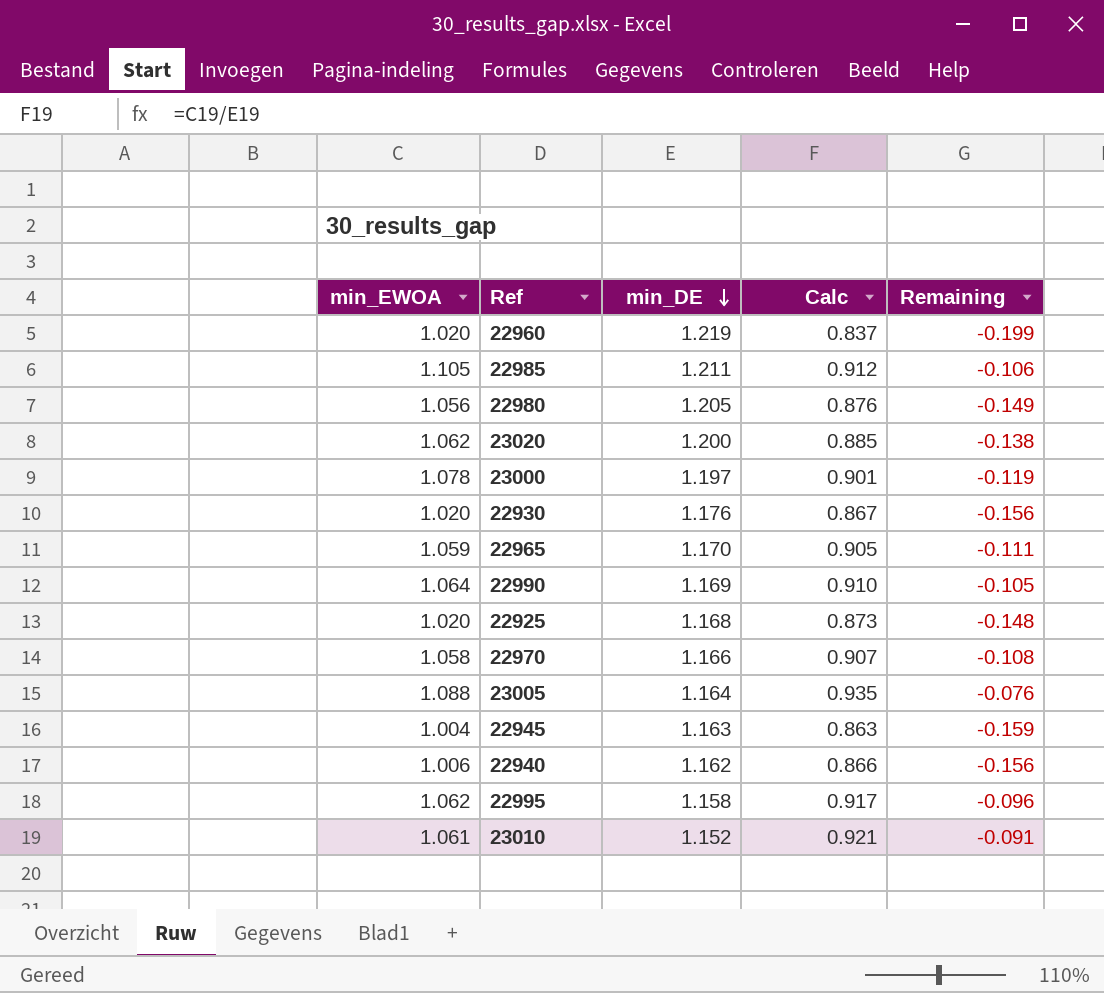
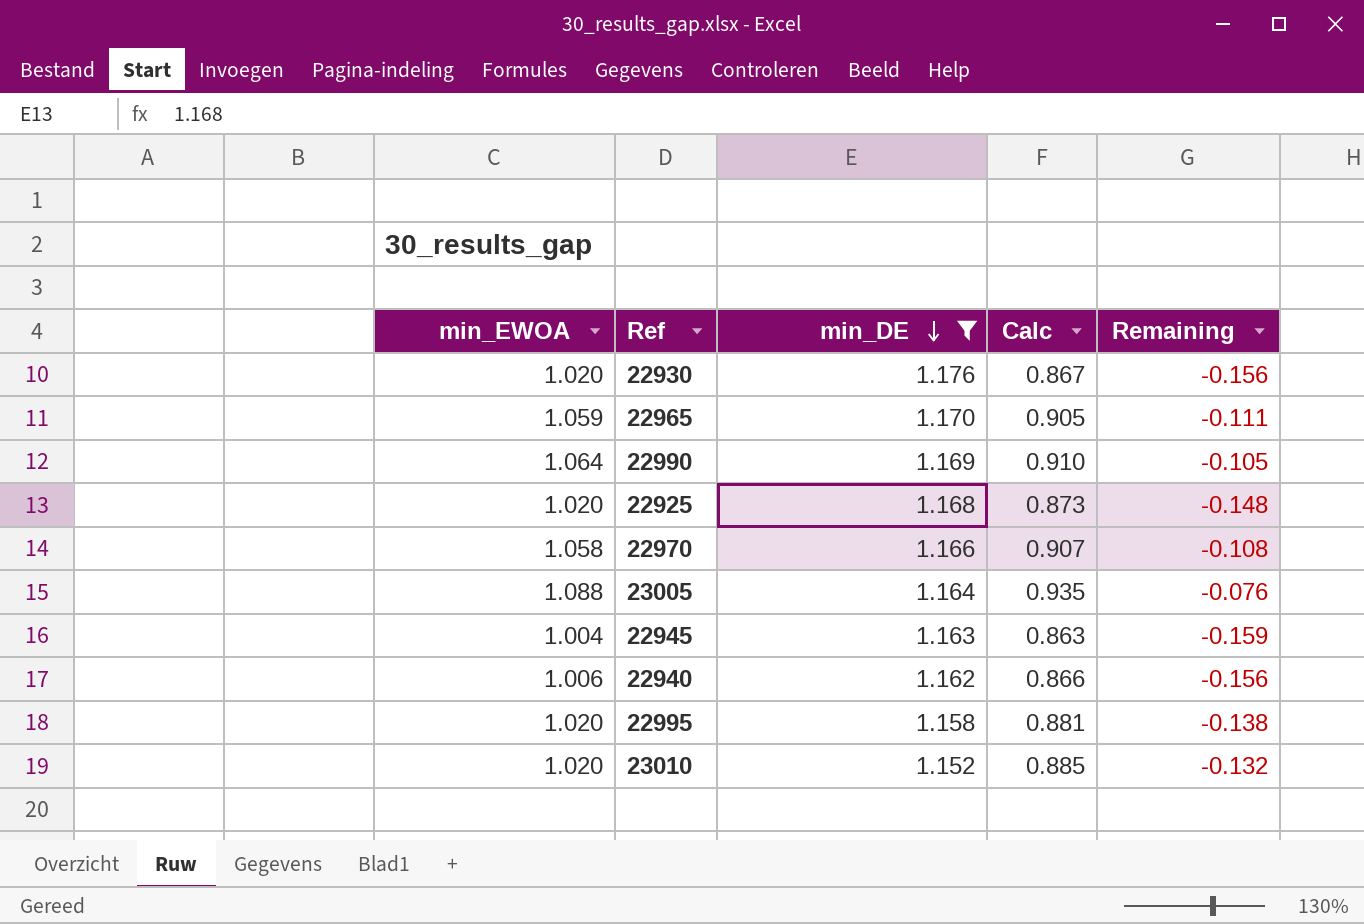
filter: none -> min_DE <= 1.176
22995 | min_EWOA: 1.062 -> 1.020
22995 | Calc: 0.917 -> 0.881
22995 | Remaining: -0.096 -> -0.138
23010 | min_EWOA: 1.061 -> 1.020
23010 | Calc: 0.921 -> 0.885
23010 | Remaining: -0.091 -> -0.132

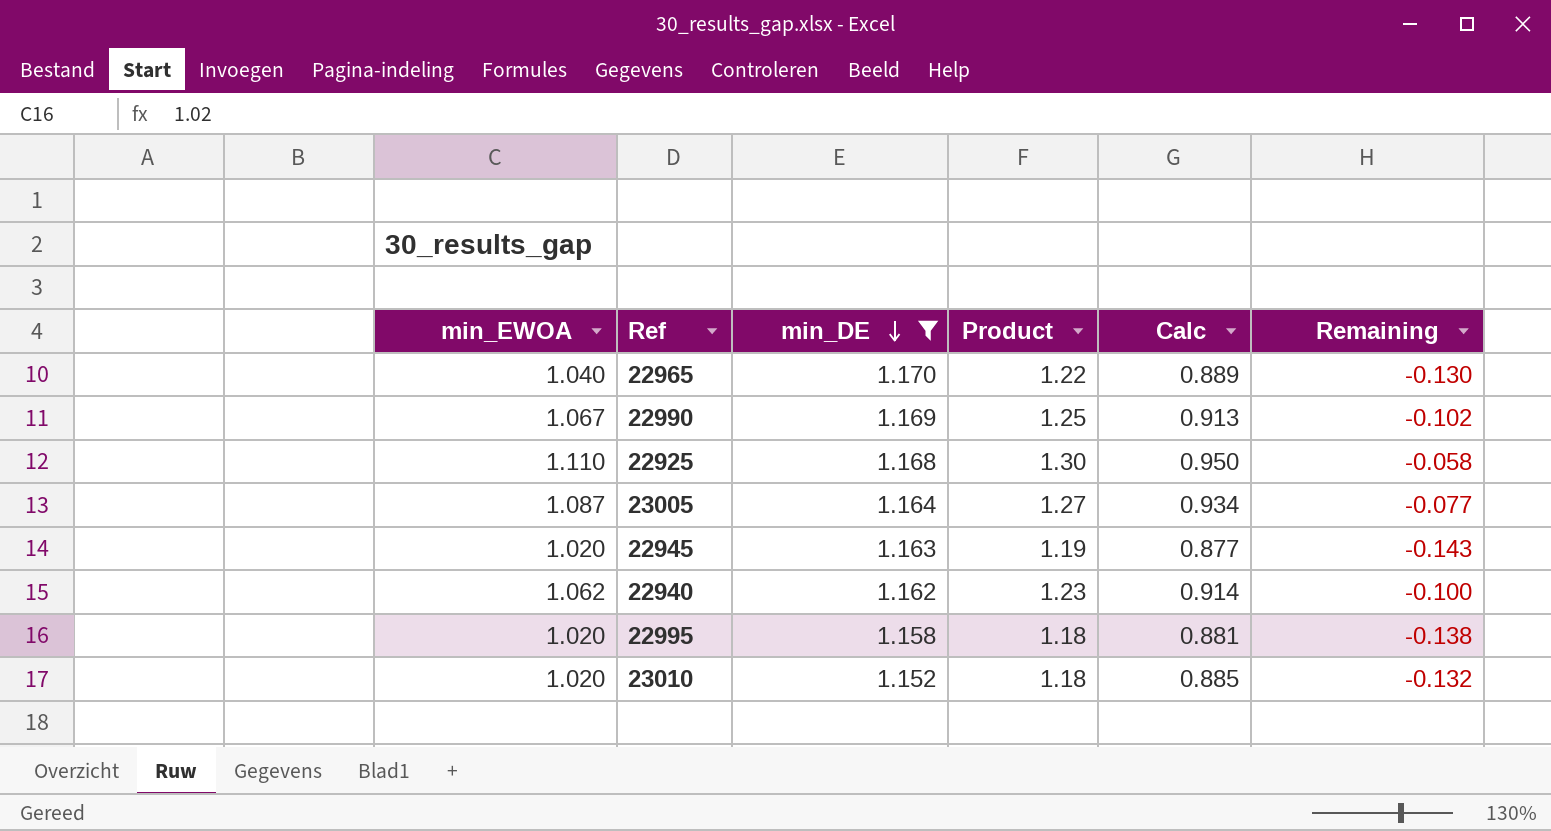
column Product | formula: none -> [min_EWOA] * [min_DE]
row 22930: 1.020 | 1.176 | 0.867 | -0.156 -> none
row 22970: 1.058 | 1.166 | 0.907 | -0.108 -> none
22965 | min_EWOA: 1.059 -> 1.040
22965 | Calc: 0.905 -> 0.889
22965 | Remaining: -0.111 -> -0.130
22990 | min_EWOA: 1.064 -> 1.067
22990 | Calc: 0.910 -> 0.913
22990 | Remaining: -0.105 -> -0.102
22925 | min_EWOA: 1.020 -> 1.110
22925 | Calc: 0.873 -> 0.950
22925 | Remaining: -0.148 -> -0.058
23005 | min_EWOA: 1.088 -> 1.087
23005 | Calc: 0.935 -> 0.934
23005 | Remaining: -0.076 -> -0.077
22945 | min_EWOA: 1.004 -> 1.020
22945 | Calc: 0.863 -> 0.877
22945 | Remaining: -0.159 -> -0.143
22940 | min_EWOA: 1.006 -> 1.062
22940 | Calc: 0.866 -> 0.914
22940 | Remaining: -0.156 -> -0.100

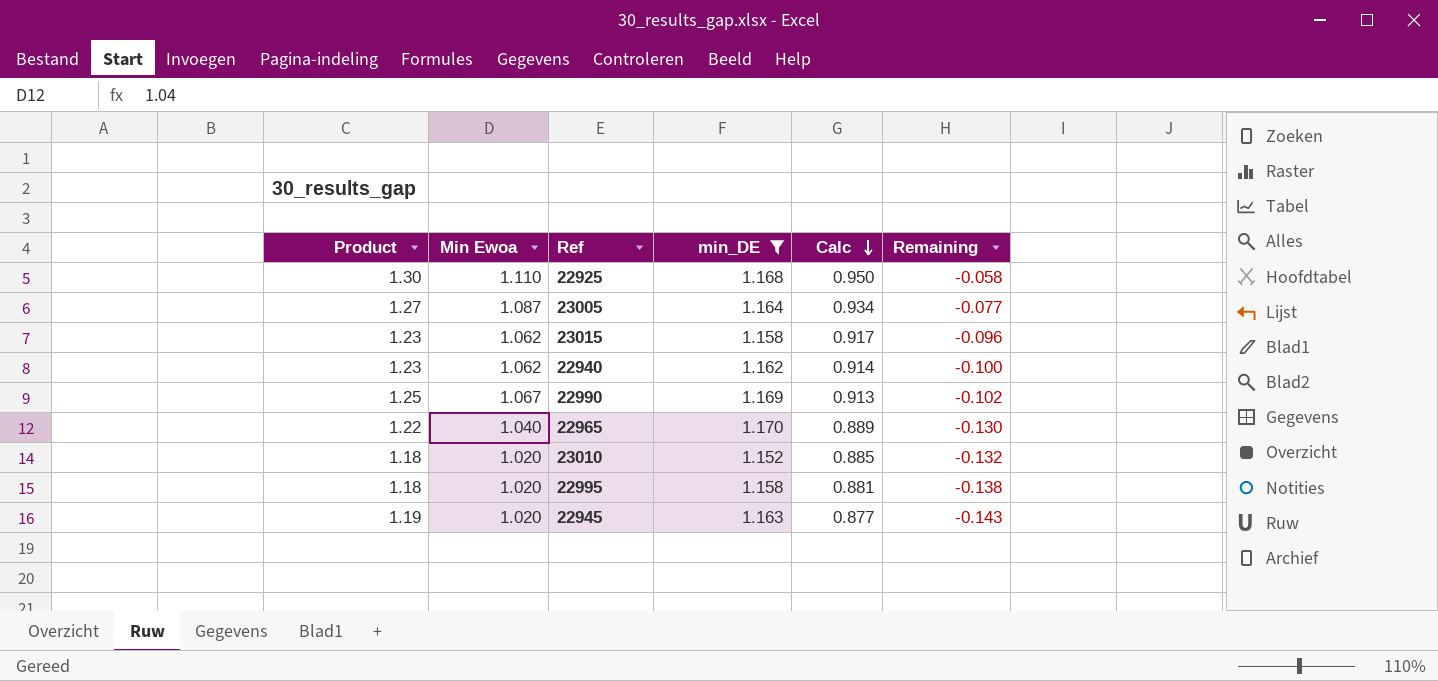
row order: min_DE descending -> Calc descending
column Product | position: 4 -> 1
column name: min_EWOA -> Min Ewoa
row 23015: none -> 1.23 | 1.062 | 1.158 | 0.917 | -0.096

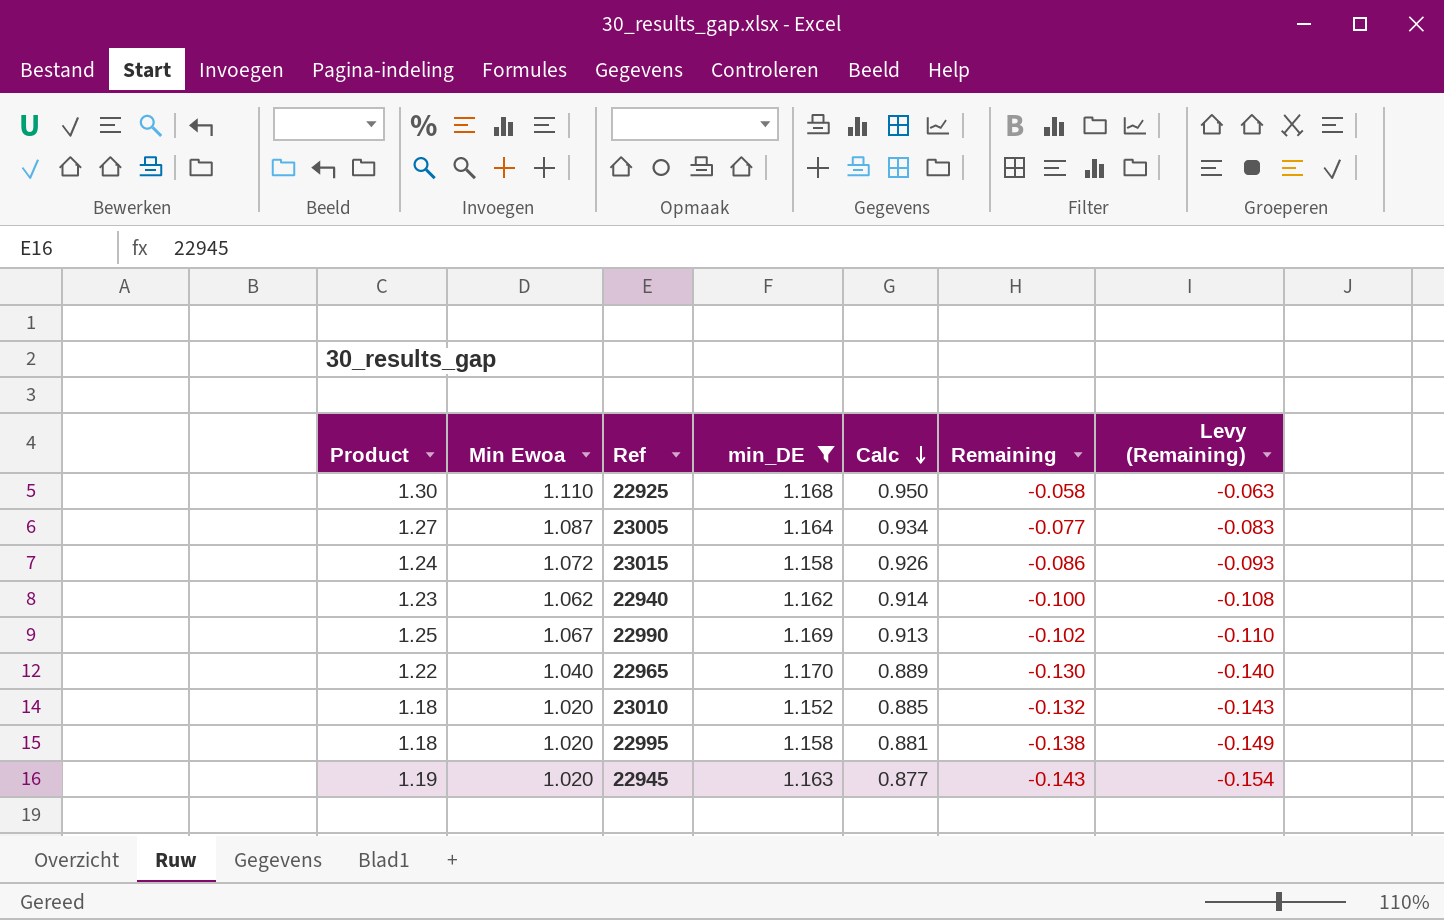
column Levy (Remaining) | formula: none -> [Remaining] * 1.08
23015 | Product: 1.23 -> 1.24
23015 | Min Ewoa: 1.062 -> 1.072
23015 | Calc: 0.917 -> 0.926
23015 | Remaining: -0.096 -> -0.086

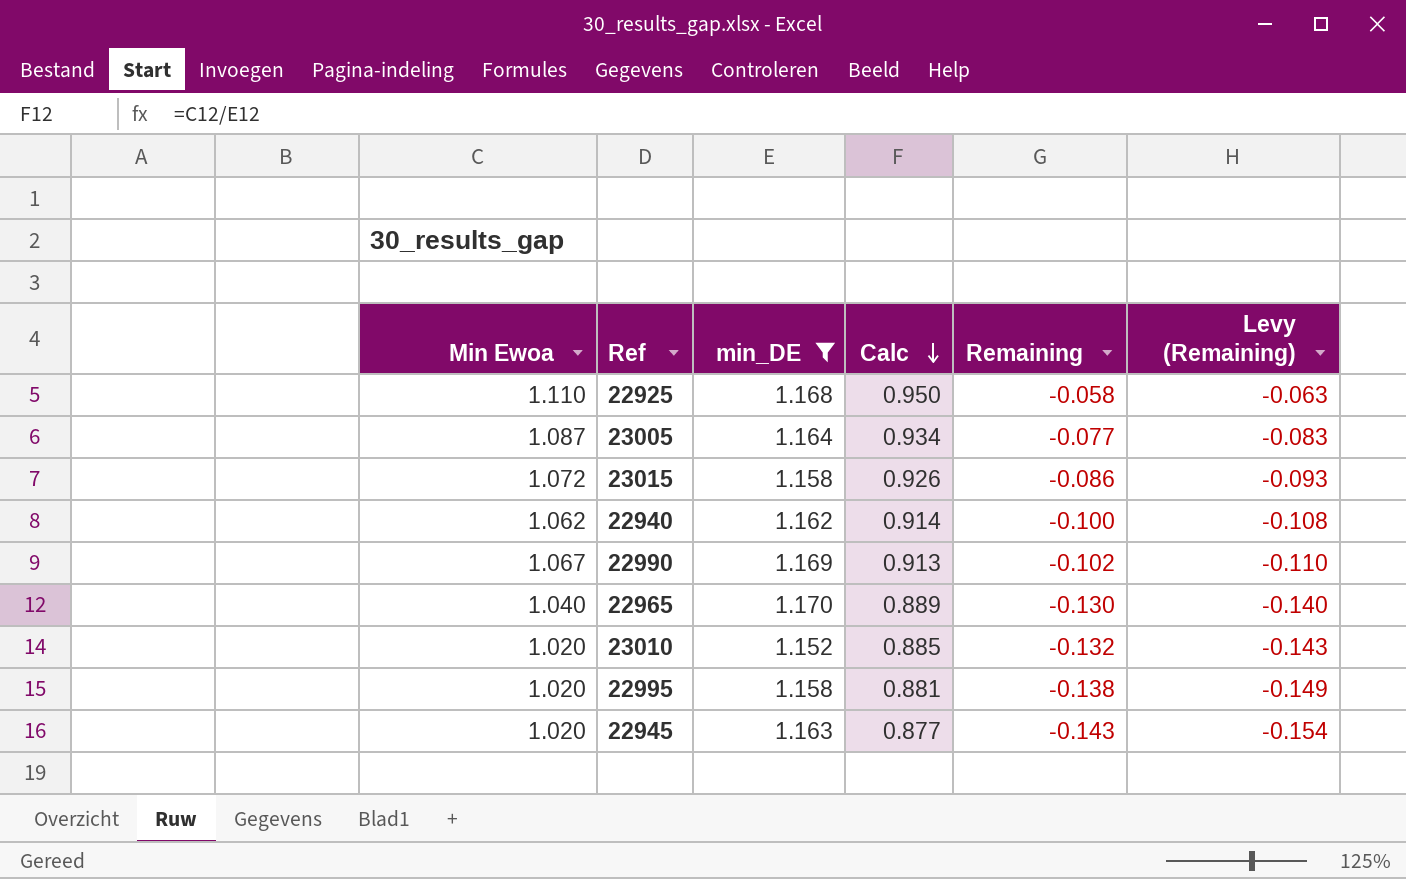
column Product | formula: [Min Ewoa] * [min_DE] -> none

